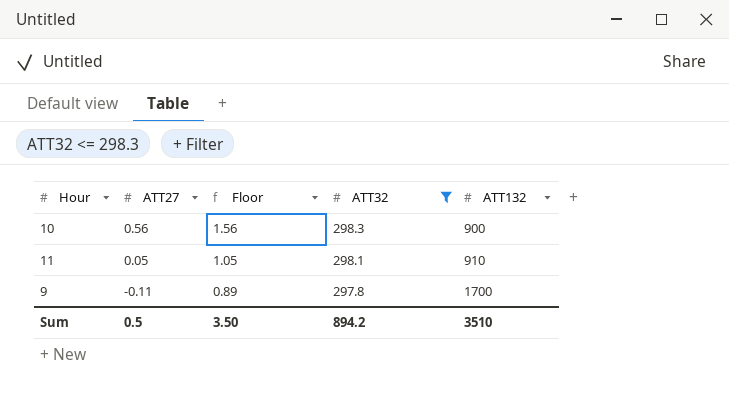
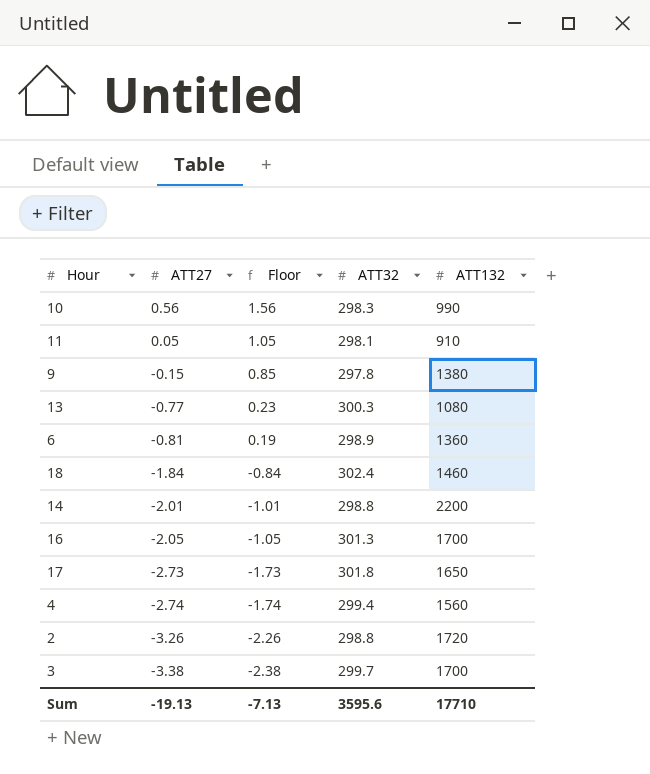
filter: ATT32 <= 298.3 -> none
10 | ATT132: 900 -> 990
9 | ATT27: -0.11 -> -0.15
9 | Floor: 0.89 -> 0.85
9 | ATT132: 1700 -> 1380
Sum | ATT27: 0.5 -> -19.13
Sum | Floor: 3.50 -> -7.13
Sum | ATT32: 894.2 -> 3595.6
Sum | ATT132: 3510 -> 17710

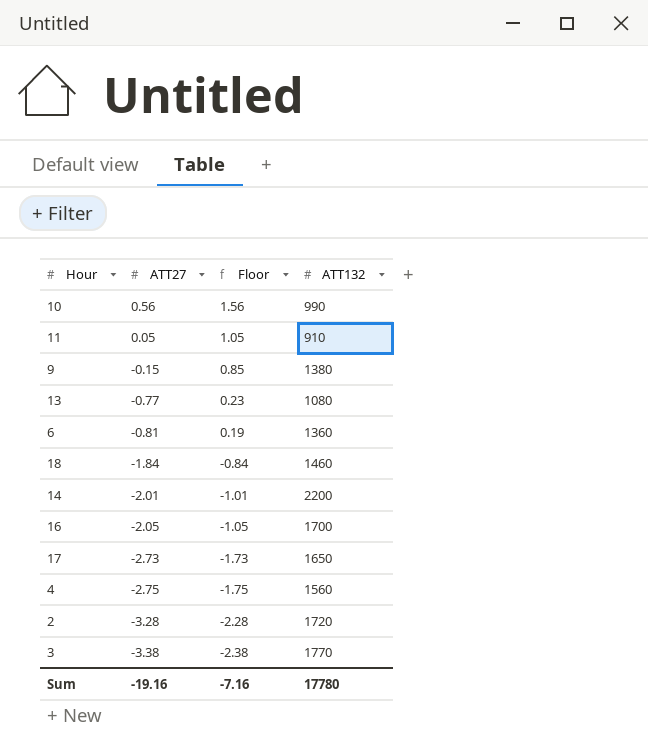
column ATT32 | position: 4 -> none
4 | ATT27: -2.74 -> -2.75
4 | Floor: -1.74 -> -1.75
2 | ATT27: -3.26 -> -3.28
2 | Floor: -2.26 -> -2.28
3 | ATT132: 1700 -> 1770
Sum | ATT27: -19.13 -> -19.16
Sum | Floor: -7.13 -> -7.16
Sum | ATT132: 17710 -> 17780

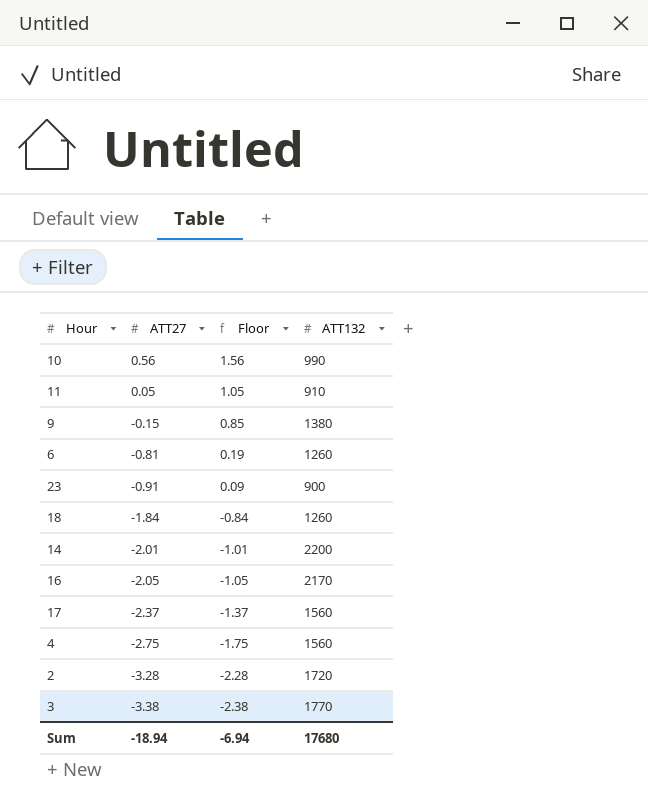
row 13: -0.77 | 0.23 | 1080 -> none
6 | ATT132: 1360 -> 1260
row 23: none -> -0.91 | 0.09 | 900
18 | ATT132: 1460 -> 1260
16 | ATT132: 1700 -> 2170
17 | ATT27: -2.73 -> -2.37
17 | Floor: -1.73 -> -1.37
17 | ATT132: 1650 -> 1560
Sum | ATT27: -19.16 -> -18.94
Sum | Floor: -7.16 -> -6.94
Sum | ATT132: 17780 -> 17680

